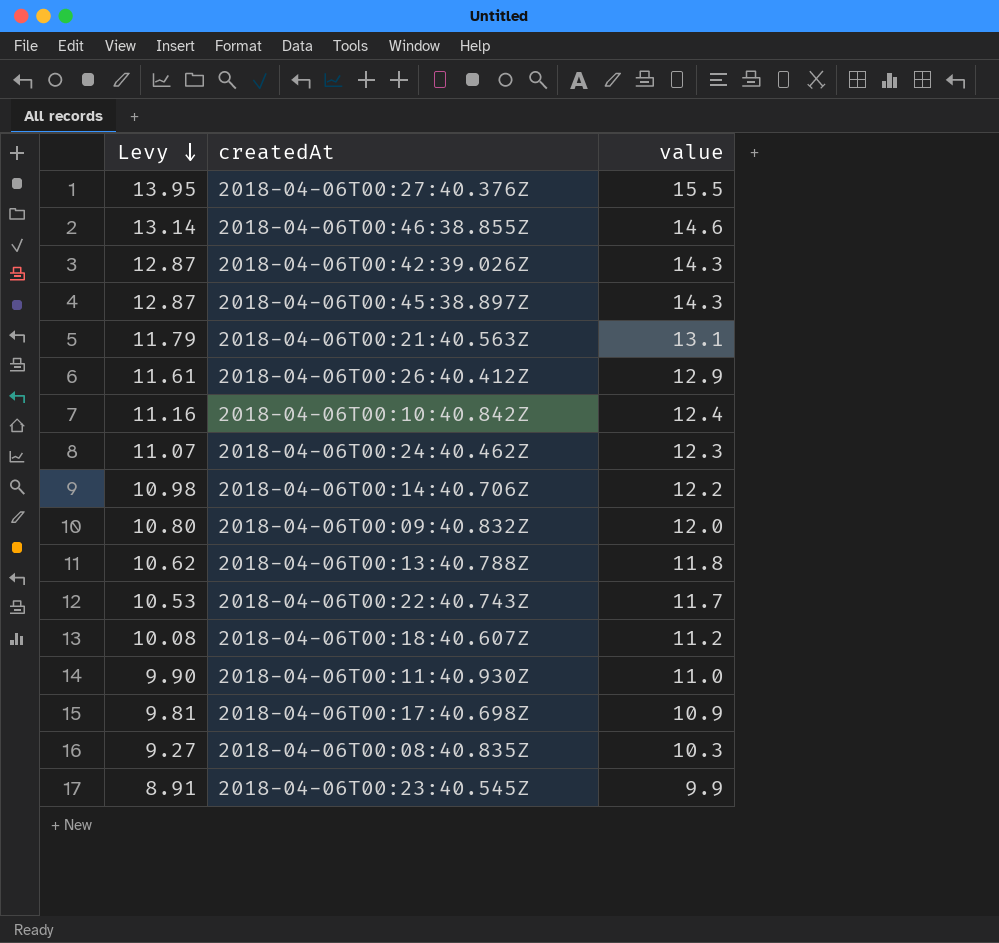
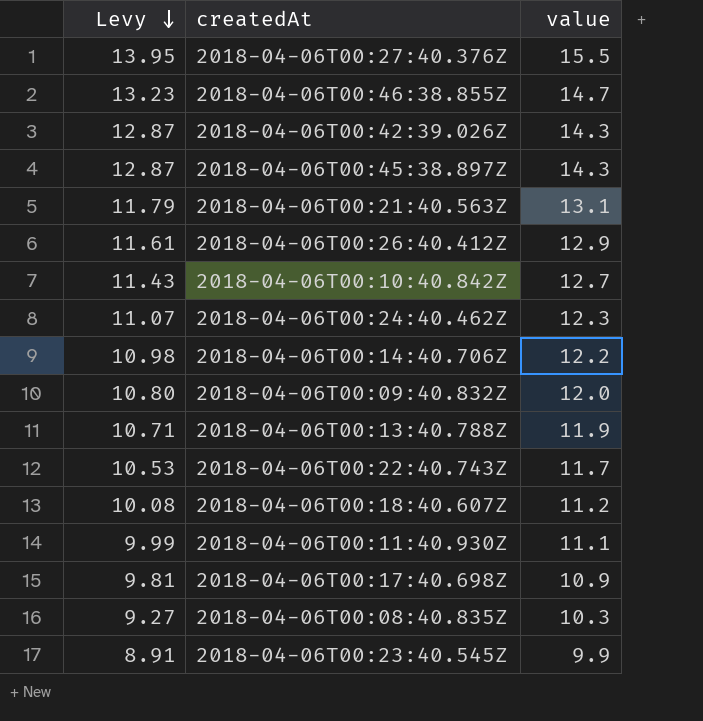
2018-04-06T00:46:38.855Z | Levy: 13.14 -> 13.23
2018-04-06T00:46:38.855Z | value: 14.6 -> 14.7
2018-04-06T00:10:40.842Z | Levy: 11.16 -> 11.43
2018-04-06T00:10:40.842Z | value: 12.4 -> 12.7
2018-04-06T00:13:40.788Z | Levy: 10.62 -> 10.71
2018-04-06T00:13:40.788Z | value: 11.8 -> 11.9
2018-04-06T00:11:40.930Z | Levy: 9.90 -> 9.99
2018-04-06T00:11:40.930Z | value: 11.0 -> 11.1

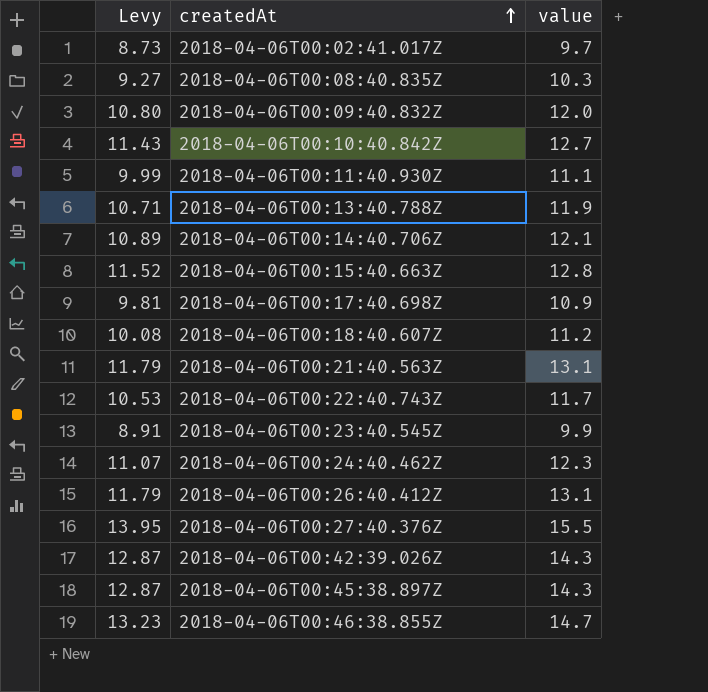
row order: Levy descending -> createdAt ascending
row 2018-04-06T00:02:41.017Z: none -> 8.73 | 9.7
2018-04-06T00:14:40.706Z | Levy: 10.98 -> 10.89
2018-04-06T00:14:40.706Z | value: 12.2 -> 12.1
row 2018-04-06T00:15:40.663Z: none -> 11.52 | 12.8
2018-04-06T00:26:40.412Z | Levy: 11.61 -> 11.79
2018-04-06T00:26:40.412Z | value: 12.9 -> 13.1

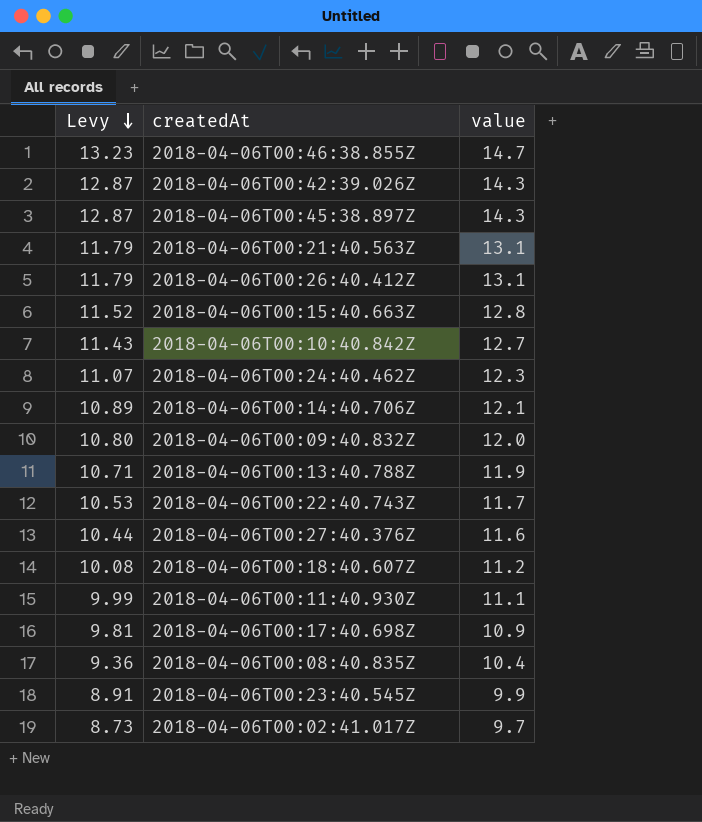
row order: createdAt ascending -> Levy descending
2018-04-06T00:27:40.376Z | Levy: 13.95 -> 10.44
2018-04-06T00:27:40.376Z | value: 15.5 -> 11.6
2018-04-06T00:08:40.835Z | Levy: 9.27 -> 9.36
2018-04-06T00:08:40.835Z | value: 10.3 -> 10.4

